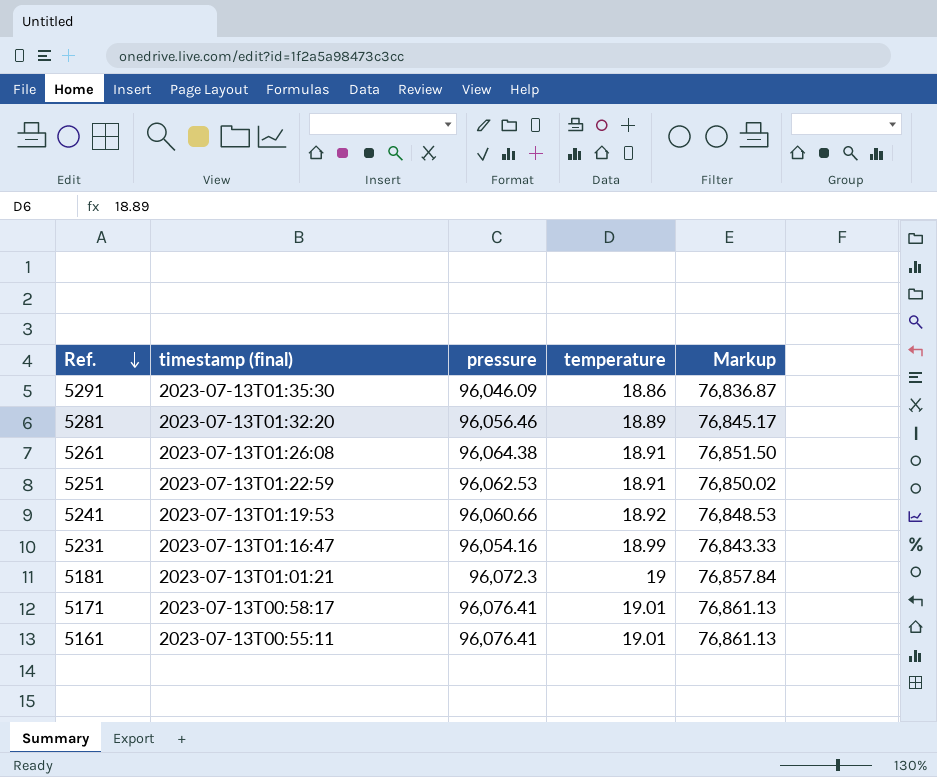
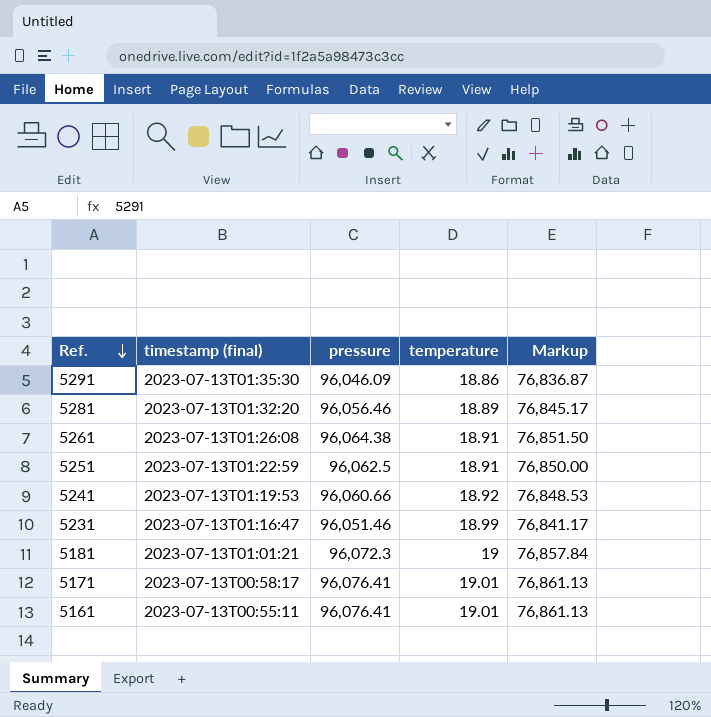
5251 | pressure: 96,062.53 -> 96,062.5
5251 | Markup: 76,850.02 -> 76,850.00
5231 | pressure: 96,054.16 -> 96,051.46
5231 | Markup: 76,843.33 -> 76,841.17

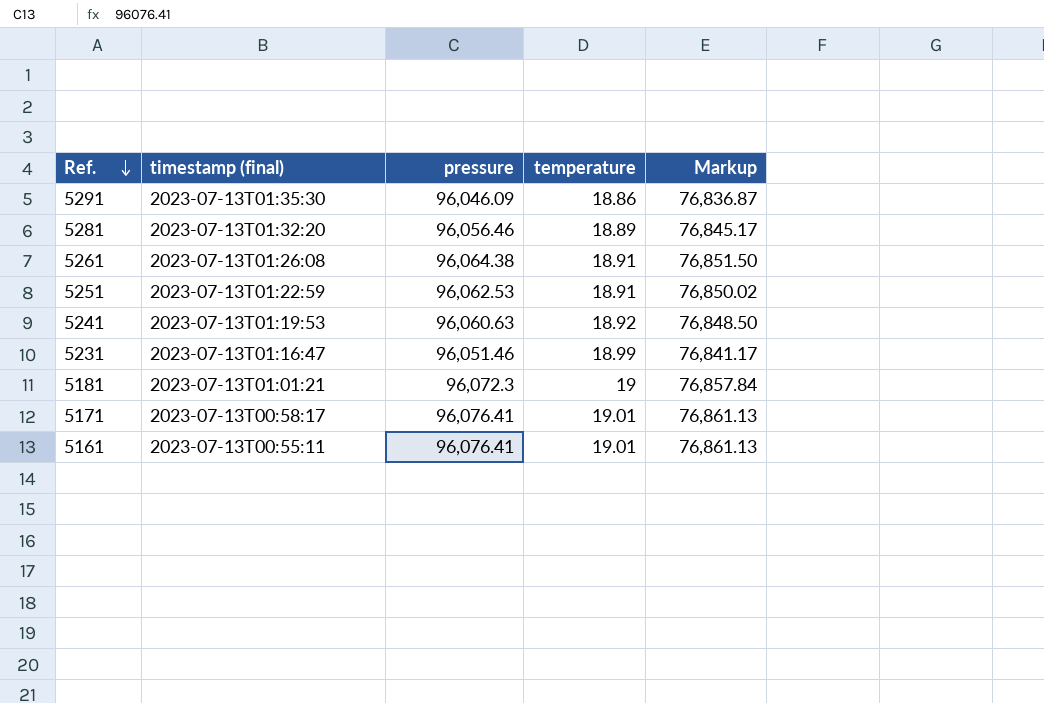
5251 | pressure: 96,062.5 -> 96,062.53
5251 | Markup: 76,850.00 -> 76,850.02
5241 | pressure: 96,060.66 -> 96,060.63
5241 | Markup: 76,848.53 -> 76,848.50

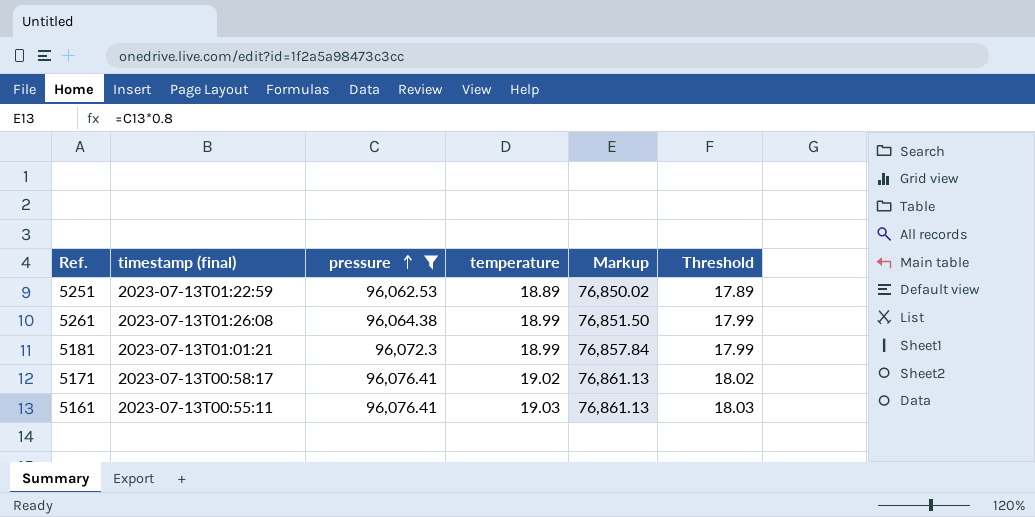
filter: none -> pressure >= 96,062.53
row order: Ref. descending -> pressure ascending
column Threshold | formula: none -> [temperature] - 1
5251 | temperature: 18.91 -> 18.89
5261 | temperature: 18.91 -> 18.99
5181 | temperature: 19 -> 18.99
5171 | temperature: 19.01 -> 19.02
5161 | temperature: 19.01 -> 19.03

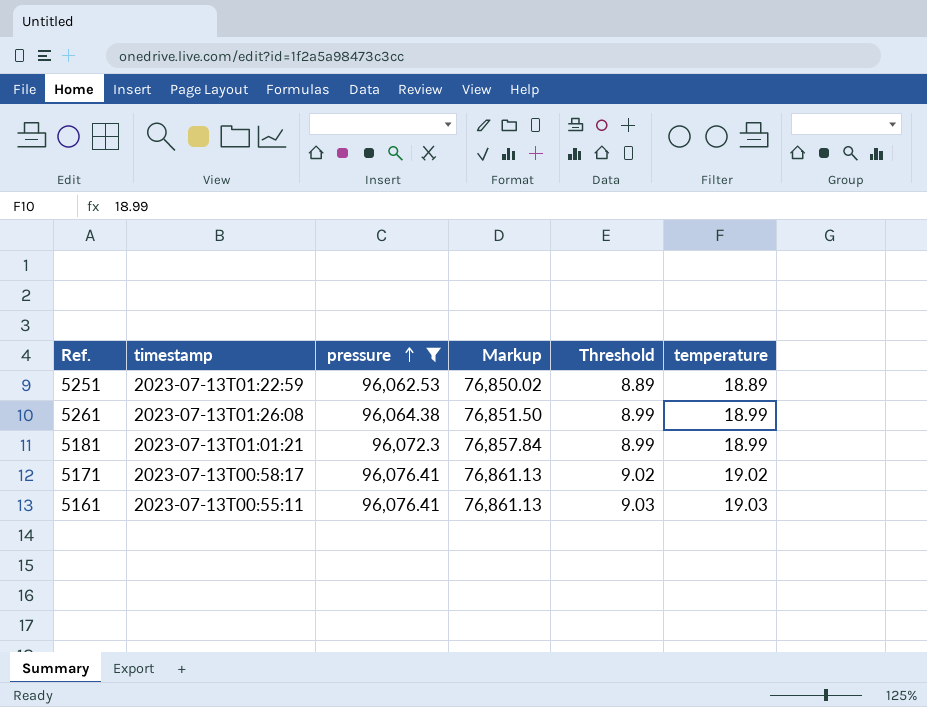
column name: timestamp (final) -> timestamp
column Threshold | formula: [temperature] - 1 -> [temperature] - 10
column temperature | position: 4 -> 6

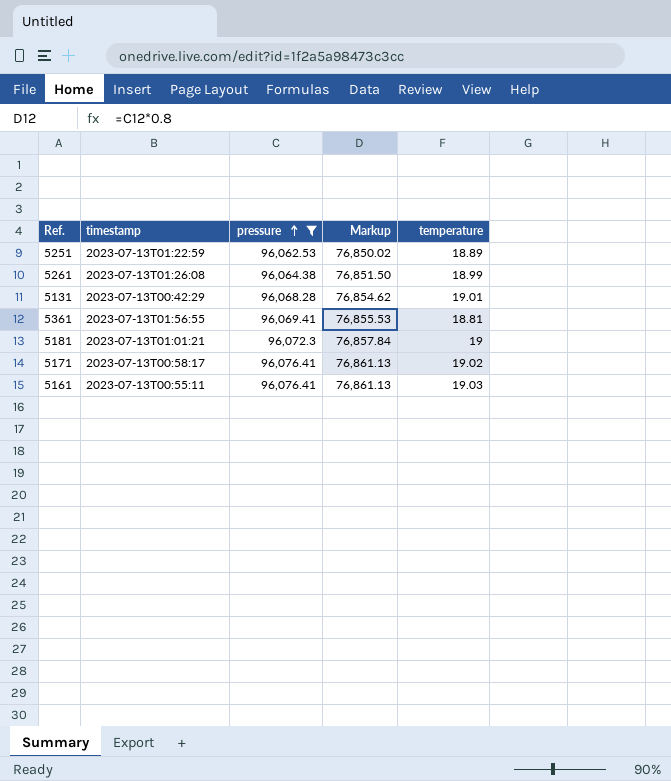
column Threshold | formula: [temperature] - 10 -> none
row 5131: none -> 2023-07-13T00:42:29 | 96,068.28 | 76,854.62 | 19.01
row 5361: none -> 2023-07-13T01:56:55 | 96,069.41 | 76,855.53 | 18.81
5181 | temperature: 18.99 -> 19

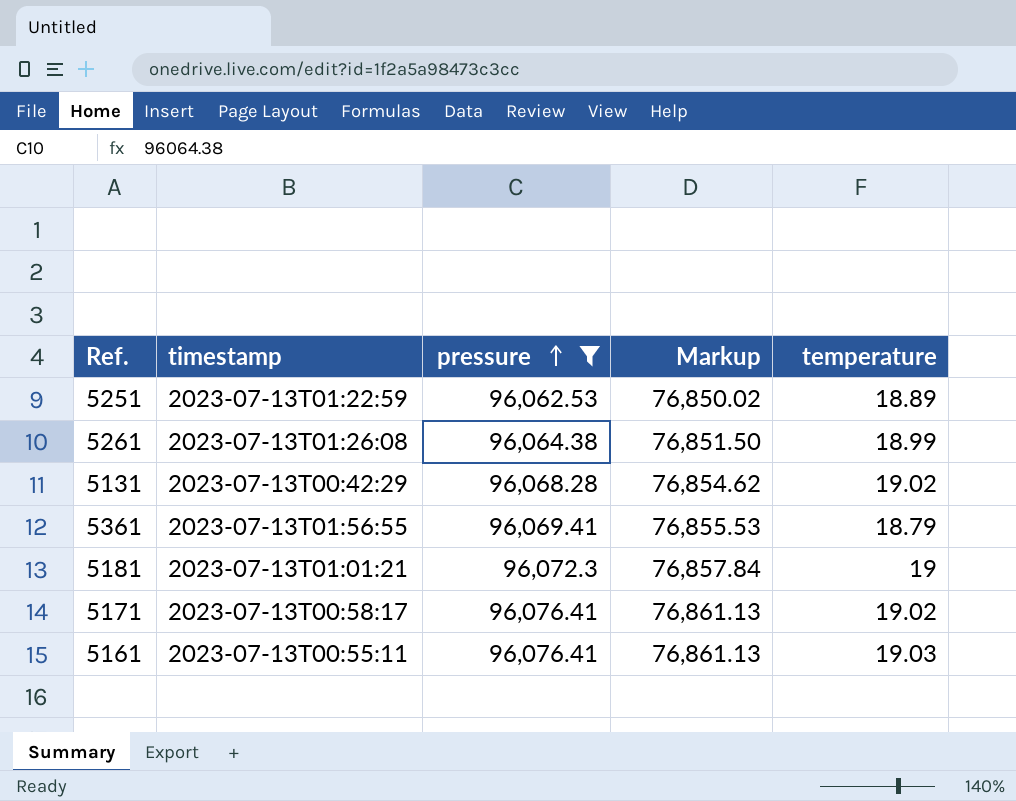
5131 | temperature: 19.01 -> 19.02
5361 | temperature: 18.81 -> 18.79

